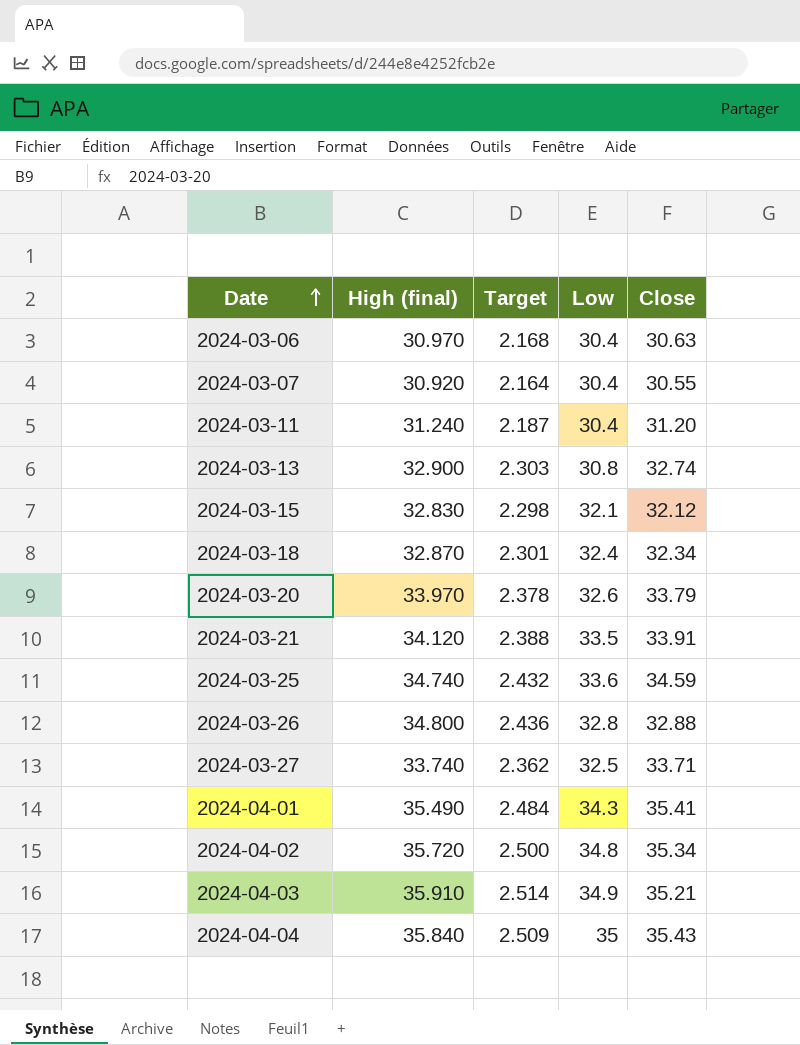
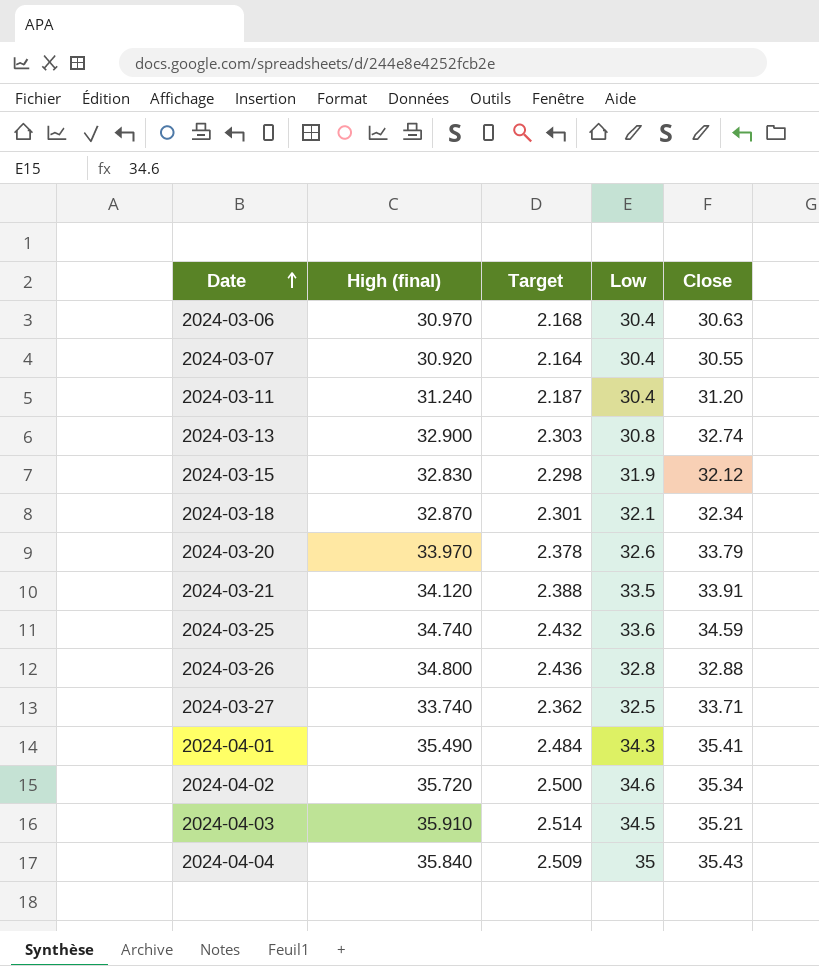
2024-03-15 | Low: 32.1 -> 31.9
2024-03-18 | Low: 32.4 -> 32.1
2024-04-02 | Low: 34.8 -> 34.6
2024-04-03 | Low: 34.9 -> 34.5

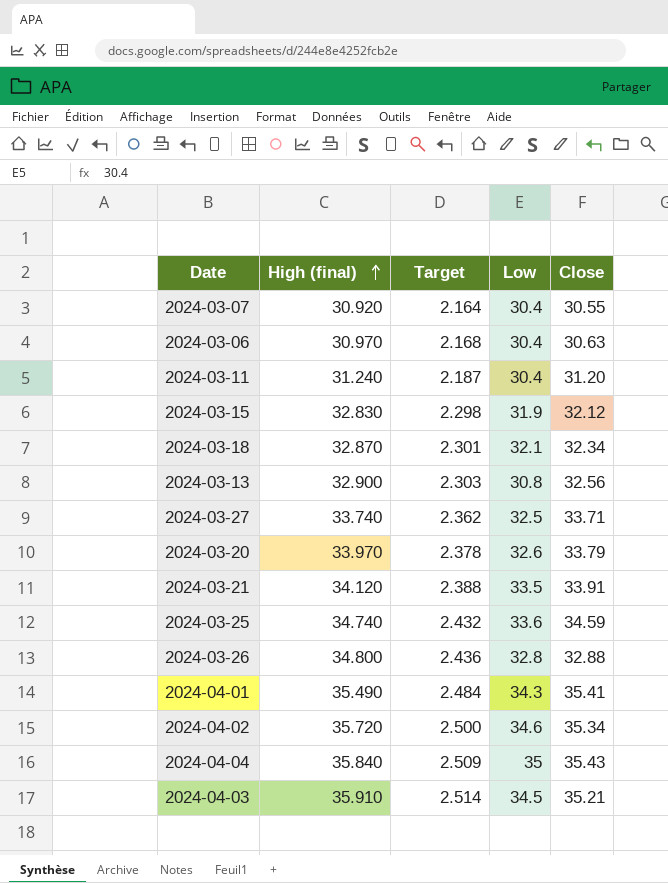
row order: Date ascending -> High (final) ascending
2024-03-13 | Close: 32.74 -> 32.56

